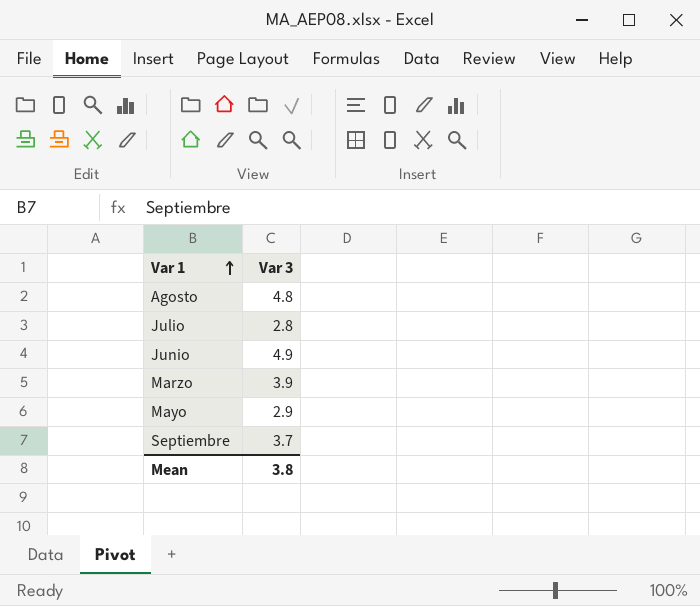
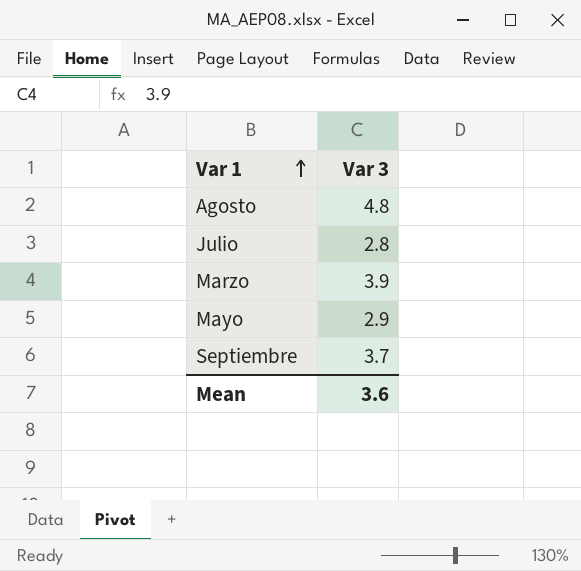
row Junio: 4.9 -> none
Mean | Var 3: 3.8 -> 3.6

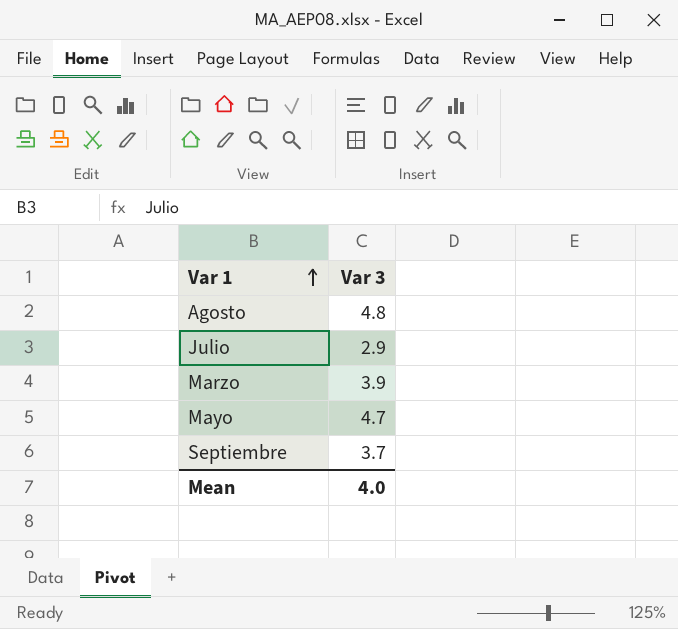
Julio | Var 3: 2.8 -> 2.9
Mayo | Var 3: 2.9 -> 4.7
Mean | Var 3: 3.6 -> 4.0

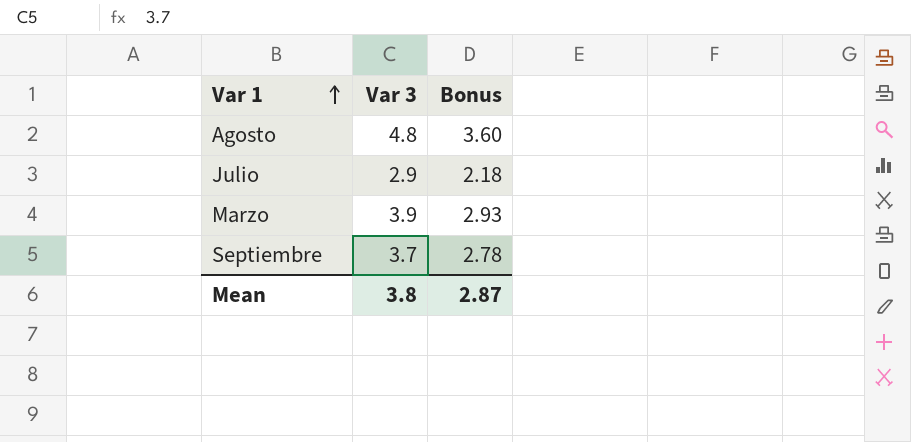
column Bonus | formula: none -> [Var 3] * 0.75
row Mayo: 4.7 -> none
Mean | Var 3: 4.0 -> 3.8

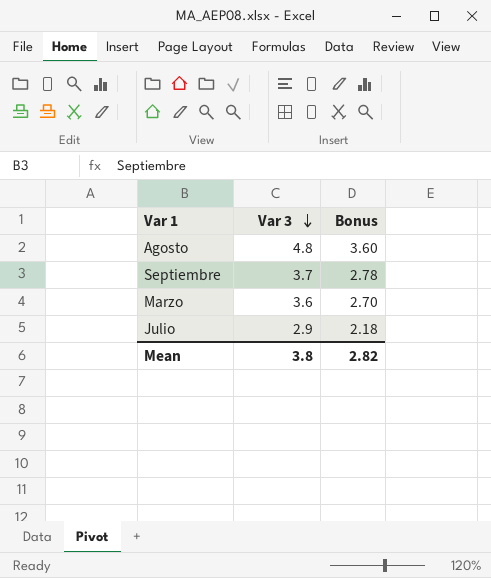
row order: Var 1 ascending -> Var 3 descending
Marzo | Var 3: 3.9 -> 3.6
Marzo | Bonus: 2.93 -> 2.70
Mean | Bonus: 2.87 -> 2.82

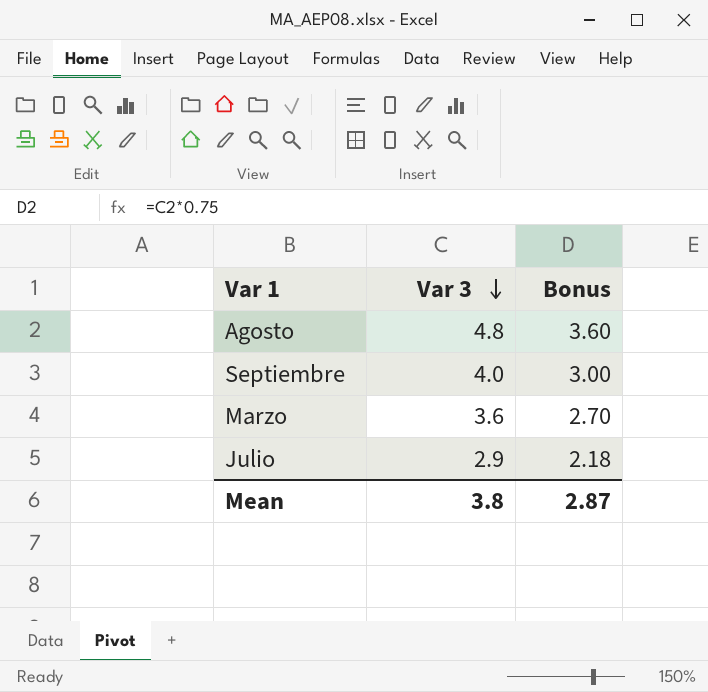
Septiembre | Var 3: 3.7 -> 4.0
Septiembre | Bonus: 2.78 -> 3.00
Mean | Bonus: 2.82 -> 2.87

